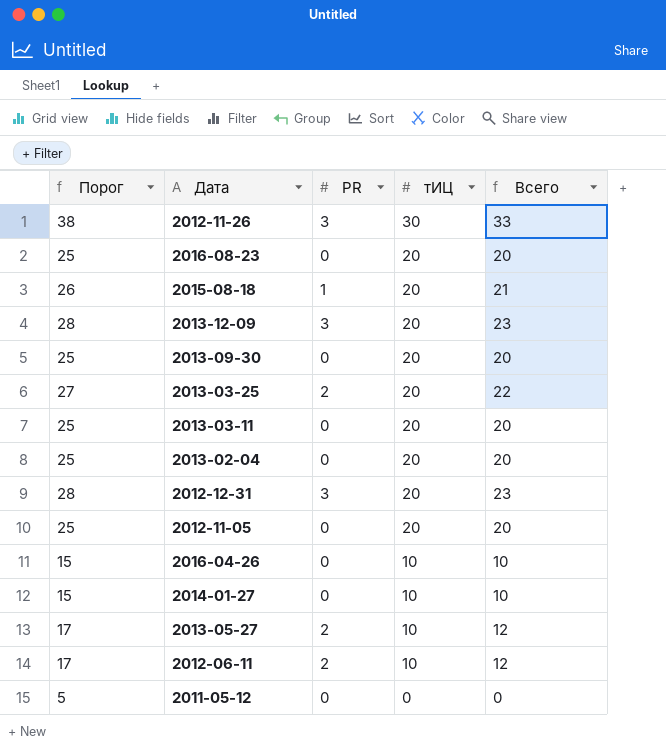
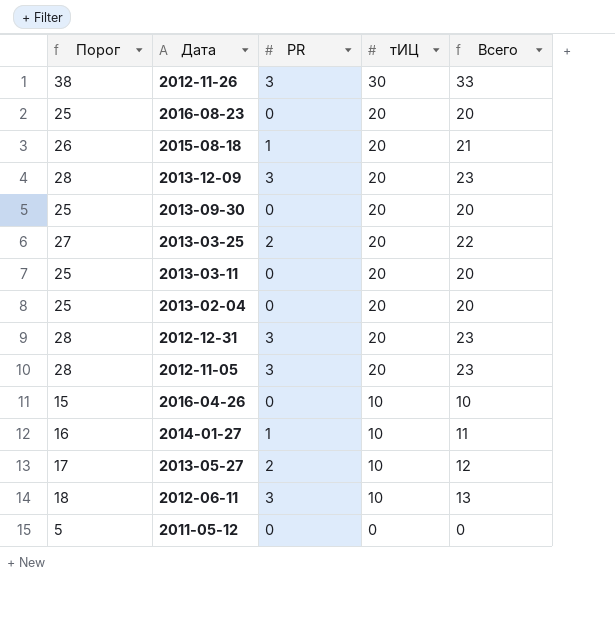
2012-11-05 | Порог: 25 -> 28
2012-11-05 | PR: 0 -> 3
2012-11-05 | Всего: 20 -> 23
2014-01-27 | Порог: 15 -> 16
2014-01-27 | PR: 0 -> 1
2014-01-27 | Всего: 10 -> 11
2012-06-11 | Порог: 17 -> 18
2012-06-11 | PR: 2 -> 3
2012-06-11 | Всего: 12 -> 13

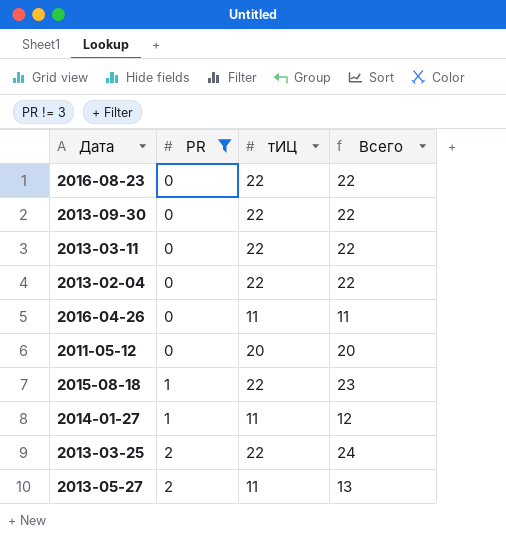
filter: none -> PR != 3
row order: тИЦ descending -> PR ascending
column Порог | formula: [Всего] + 5 -> none
2016-08-23 | тИЦ: 20 -> 22
2016-08-23 | Всего: 20 -> 22
2013-09-30 | тИЦ: 20 -> 22
2013-09-30 | Всего: 20 -> 22
2013-03-11 | тИЦ: 20 -> 22
2013-03-11 | Всего: 20 -> 22
2013-02-04 | тИЦ: 20 -> 22
2013-02-04 | Всего: 20 -> 22
2016-04-26 | тИЦ: 10 -> 11
2016-04-26 | Всего: 10 -> 11
2011-05-12 | тИЦ: 0 -> 20
2011-05-12 | Всего: 0 -> 20
2015-08-18 | тИЦ: 20 -> 22
2015-08-18 | Всего: 21 -> 23
2014-01-27 | тИЦ: 10 -> 11
2014-01-27 | Всего: 11 -> 12
2013-03-25 | тИЦ: 20 -> 22
2013-03-25 | Всего: 22 -> 24
2013-05-27 | тИЦ: 10 -> 11
2013-05-27 | Всего: 12 -> 13

